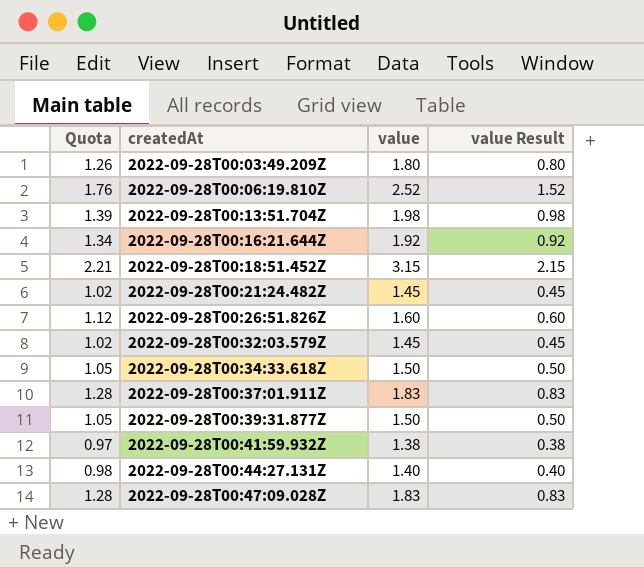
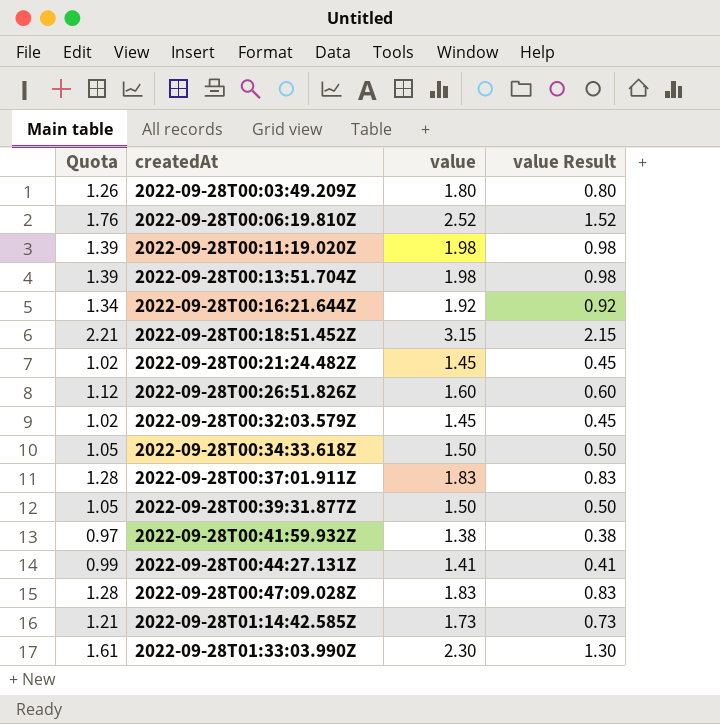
row 2022-09-28T00:11:19.020Z: none -> 1.39 | 1.98 | 0.98
2022-09-28T00:44:27.131Z | Quota: 0.98 -> 0.99
2022-09-28T00:44:27.131Z | value: 1.40 -> 1.41
2022-09-28T00:44:27.131Z | value Result: 0.40 -> 0.41
row 2022-09-28T01:14:42.585Z: none -> 1.21 | 1.73 | 0.73
row 2022-09-28T01:33:03.990Z: none -> 1.61 | 2.30 | 1.30

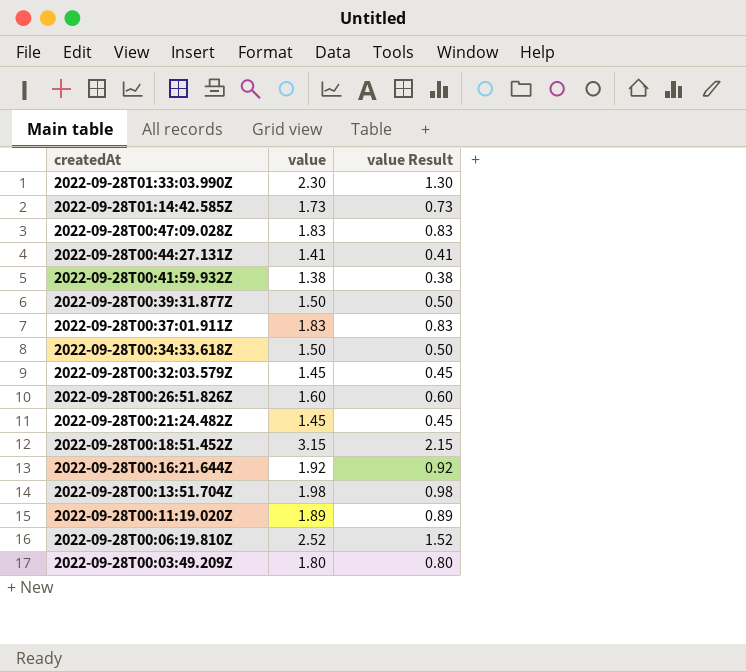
row order: createdAt ascending -> createdAt descending
column Quota | formula: [value] * 0.7 -> none
2022-09-28T00:11:19.020Z | value: 1.98 -> 1.89
2022-09-28T00:11:19.020Z | value Result: 0.98 -> 0.89

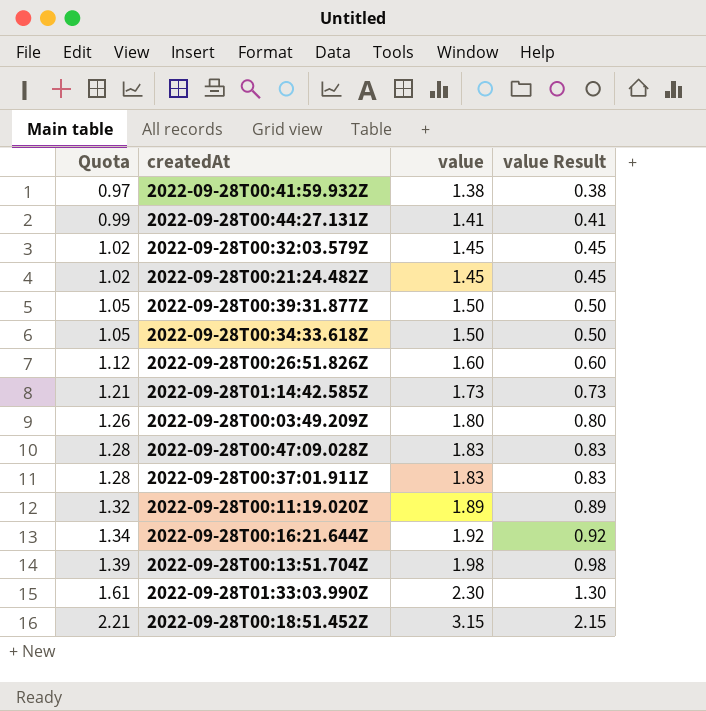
row order: createdAt descending -> Quota ascending
column Quota | formula: none -> [value] * 0.7
row 2022-09-28T00:06:19.810Z: 2.52 | 1.52 -> none

